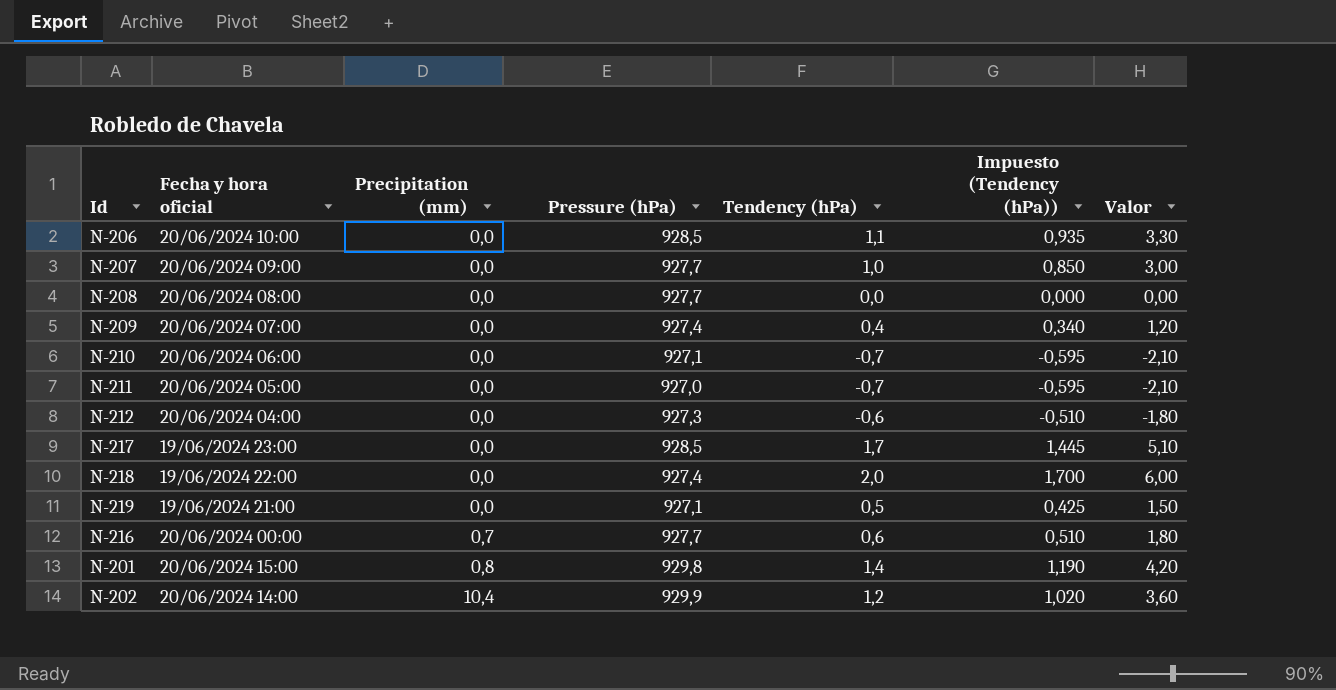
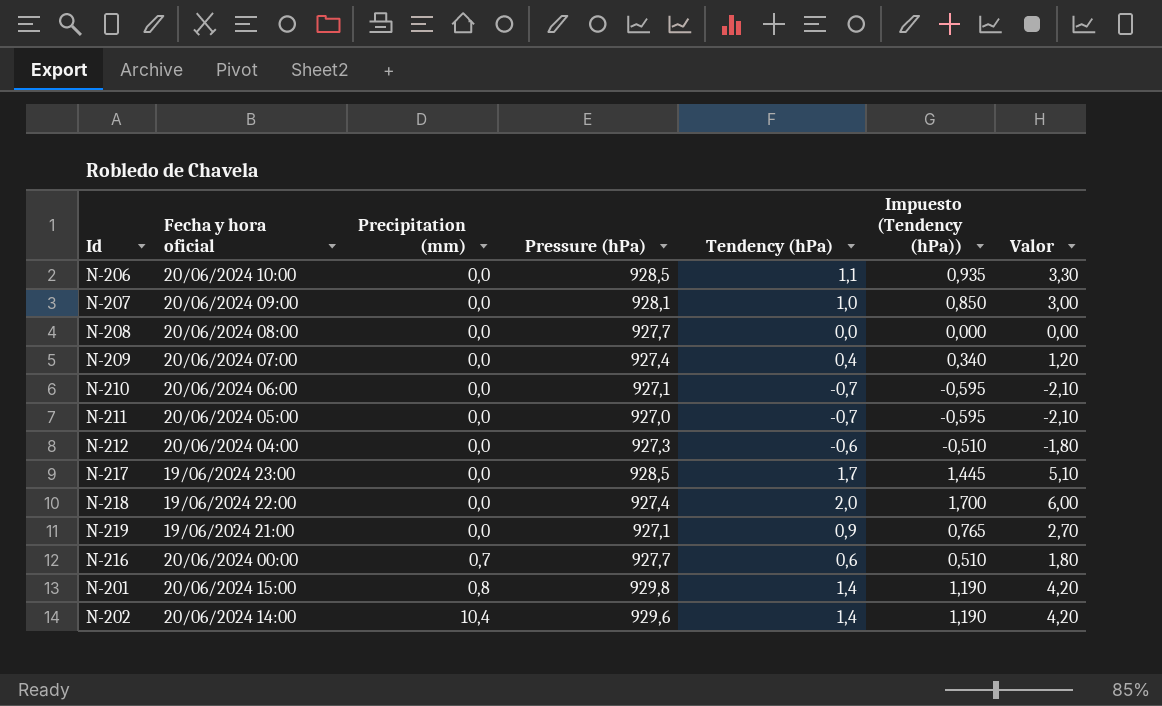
N-207 | Pressure (hPa): 927,7 -> 928,1
N-219 | Tendency (hPa): 0,5 -> 0,9
N-219 | Impuesto (Tendency (hPa)): 0,425 -> 0,765
N-219 | Valor: 1,50 -> 2,70
N-202 | Pressure (hPa): 929,9 -> 929,6
N-202 | Tendency (hPa): 1,2 -> 1,4
N-202 | Impuesto (Tendency (hPa)): 1,020 -> 1,190
N-202 | Valor: 3,60 -> 4,20

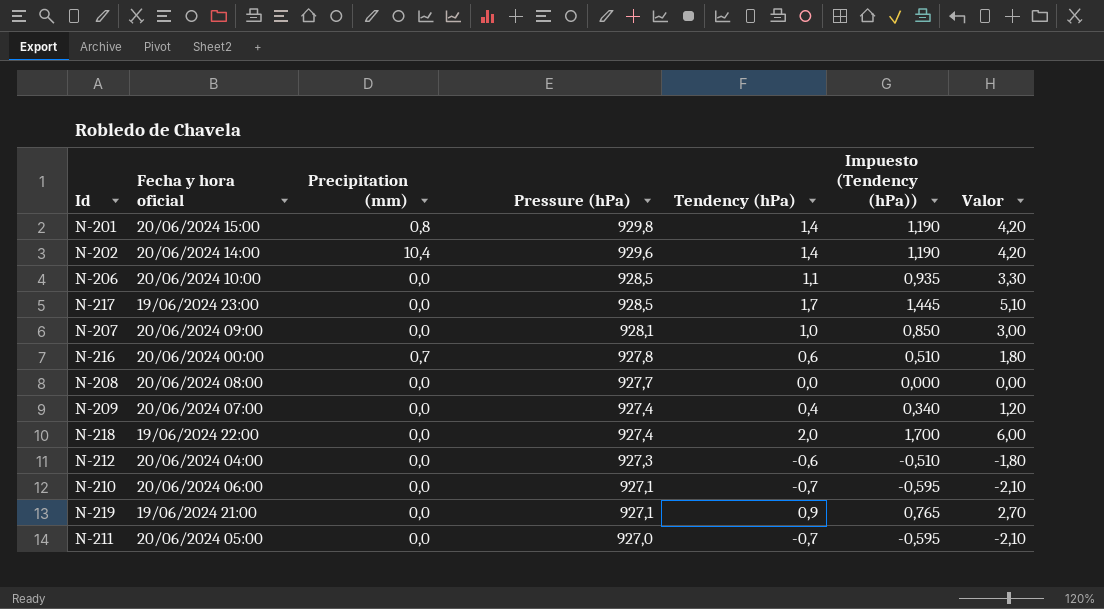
row order: Precipitation (mm) ascending -> Pressure (hPa) descending
N-216 | Pressure (hPa): 927,7 -> 927,8

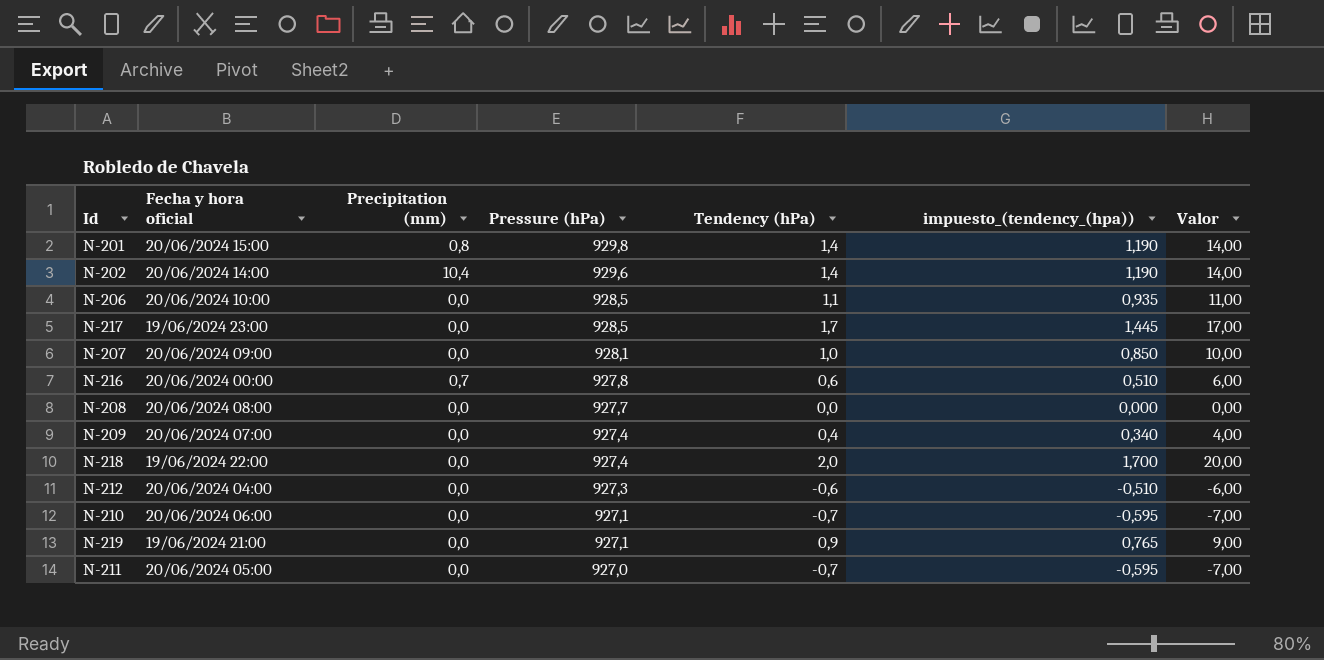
column name: Impuesto (Tendency (hPa)) -> impuesto_(tendency_(hpa))
column Valor | formula: [Tendency (hPa)] * 3 -> [Tendency (hPa)] * 10

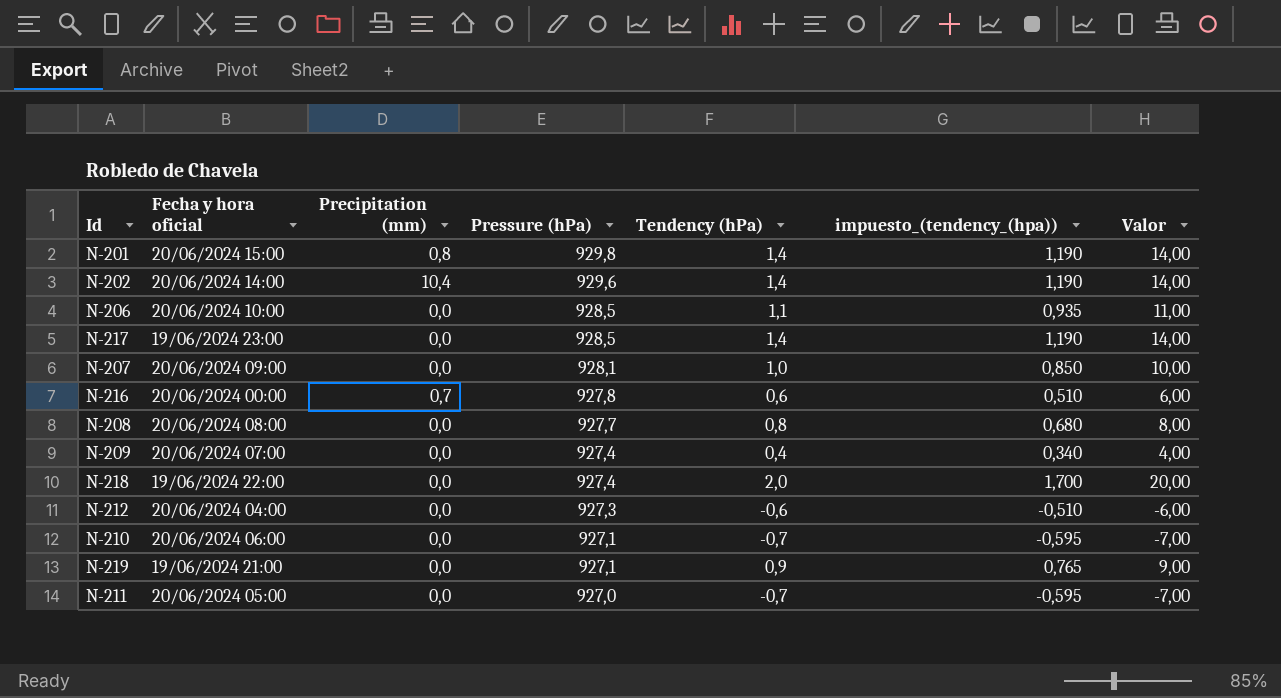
N-217 | Tendency (hPa): 1,7 -> 1,4
N-217 | impuesto_(tendency_(hpa)): 1,445 -> 1,190
N-217 | Valor: 17,00 -> 14,00
N-208 | Tendency (hPa): 0,0 -> 0,8
N-208 | impuesto_(tendency_(hpa)): 0,000 -> 0,680
N-208 | Valor: 0,00 -> 8,00

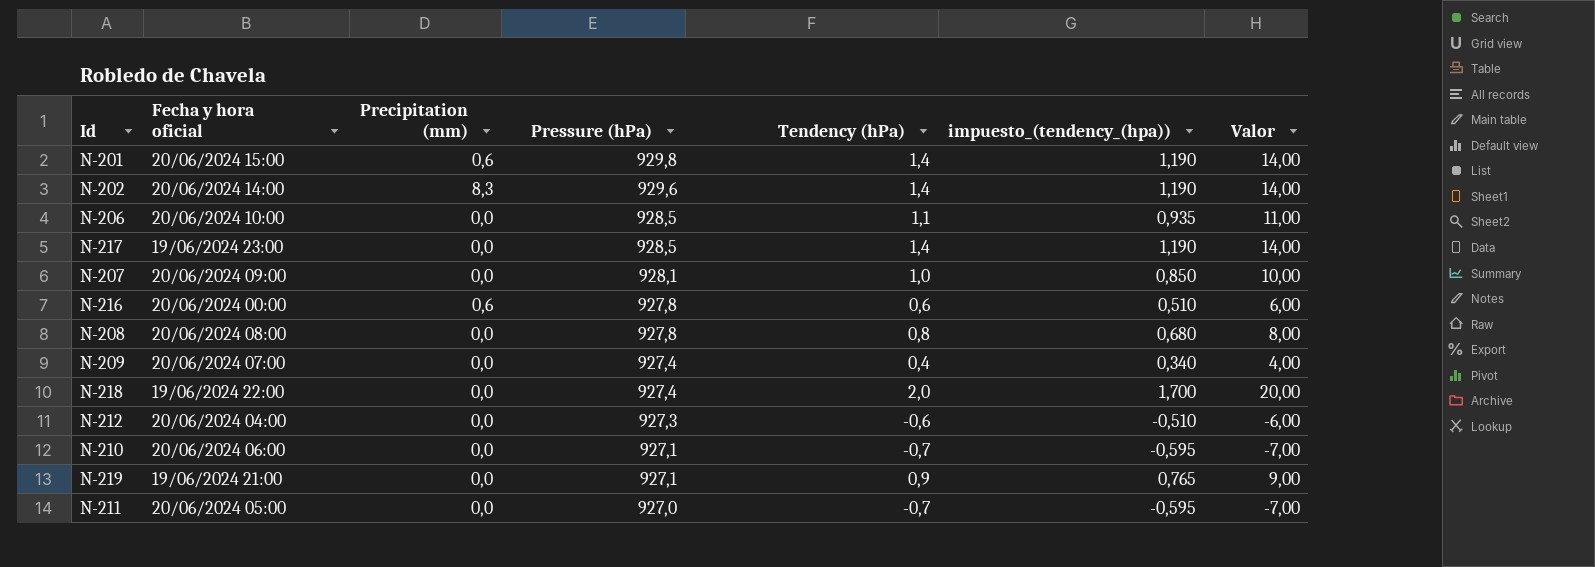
N-201 | Precipitation (mm): 0,8 -> 0,6
N-202 | Precipitation (mm): 10,4 -> 8,3
N-216 | Precipitation (mm): 0,7 -> 0,6
N-208 | Pressure (hPa): 927,7 -> 927,8

